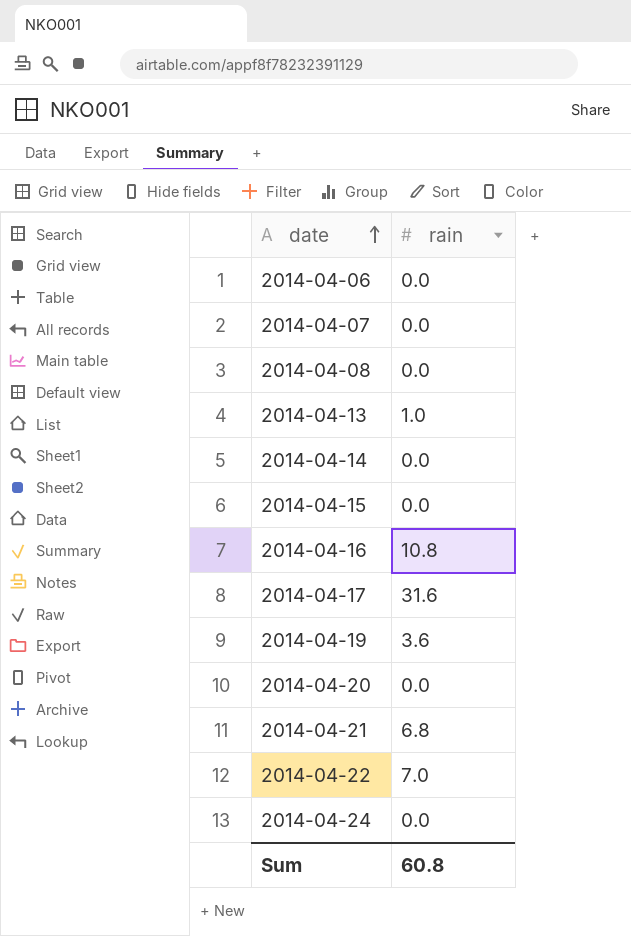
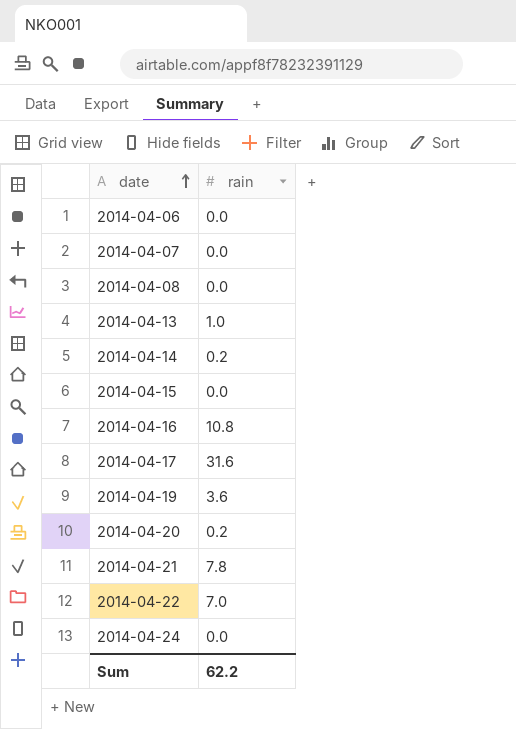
2014-04-14 | rain: 0.0 -> 0.2
2014-04-20 | rain: 0.0 -> 0.2
2014-04-21 | rain: 6.8 -> 7.8
Sum | rain: 60.8 -> 62.2

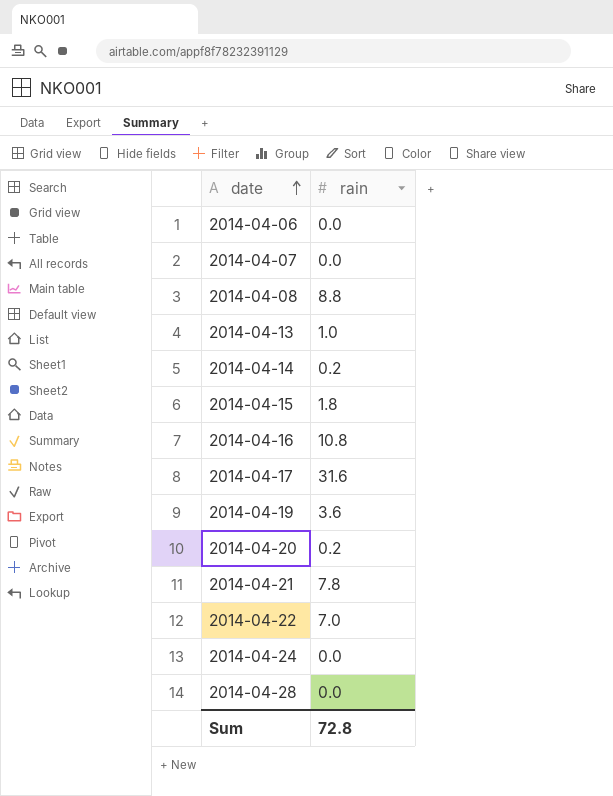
2014-04-08 | rain: 0.0 -> 8.8
2014-04-15 | rain: 0.0 -> 1.8
row 2014-04-28: none -> 0.0
Sum | rain: 62.2 -> 72.8

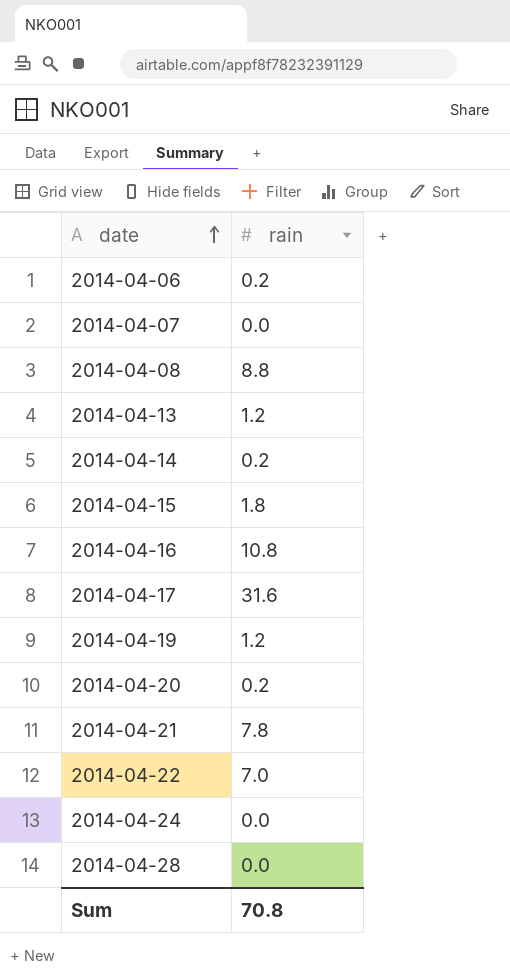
2014-04-06 | rain: 0.0 -> 0.2
2014-04-13 | rain: 1.0 -> 1.2
2014-04-19 | rain: 3.6 -> 1.2
Sum | rain: 72.8 -> 70.8

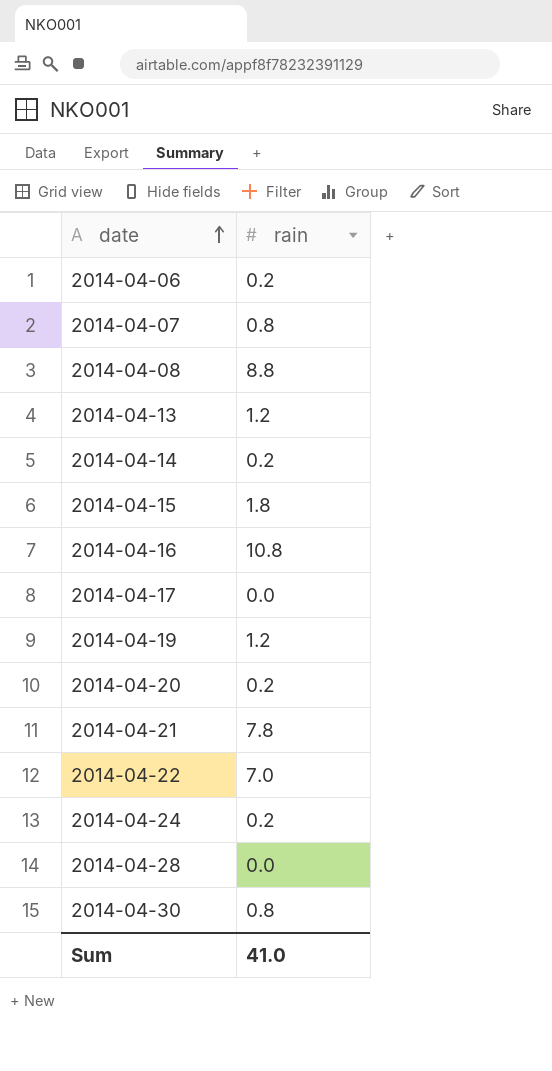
2014-04-07 | rain: 0.0 -> 0.8
2014-04-17 | rain: 31.6 -> 0.0
2014-04-24 | rain: 0.0 -> 0.2
row 2014-04-30: none -> 0.8
Sum | rain: 70.8 -> 41.0

